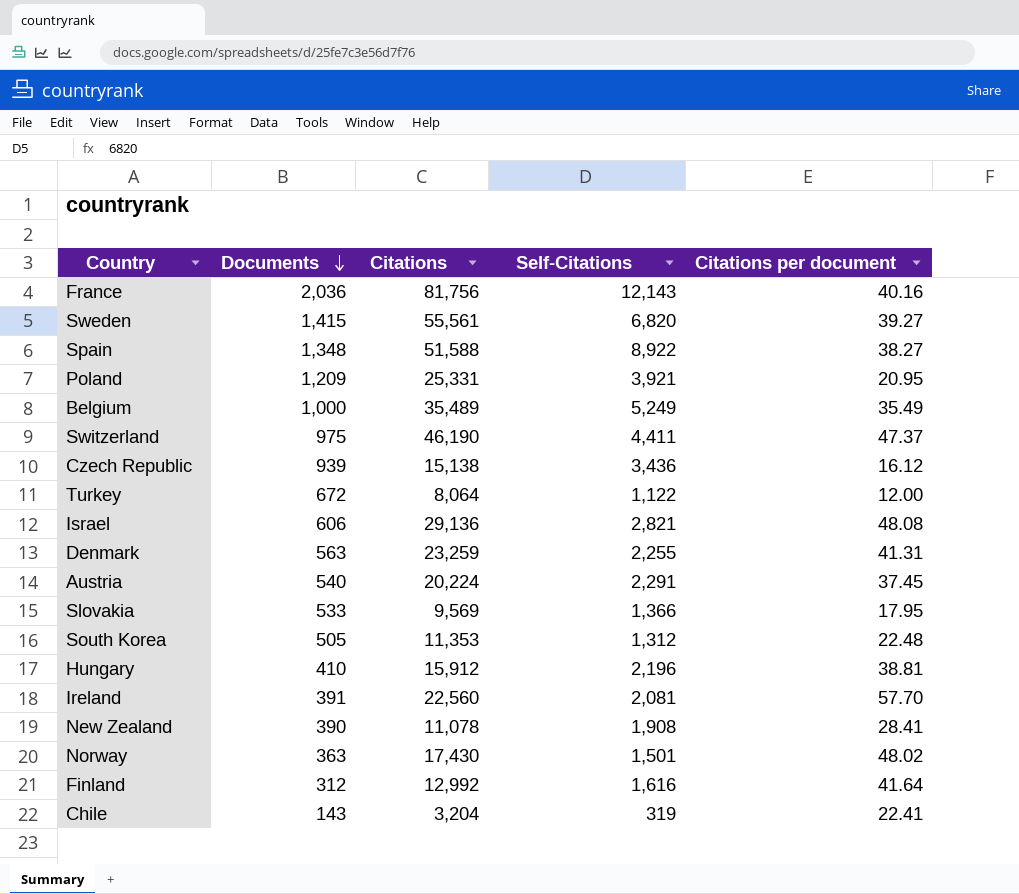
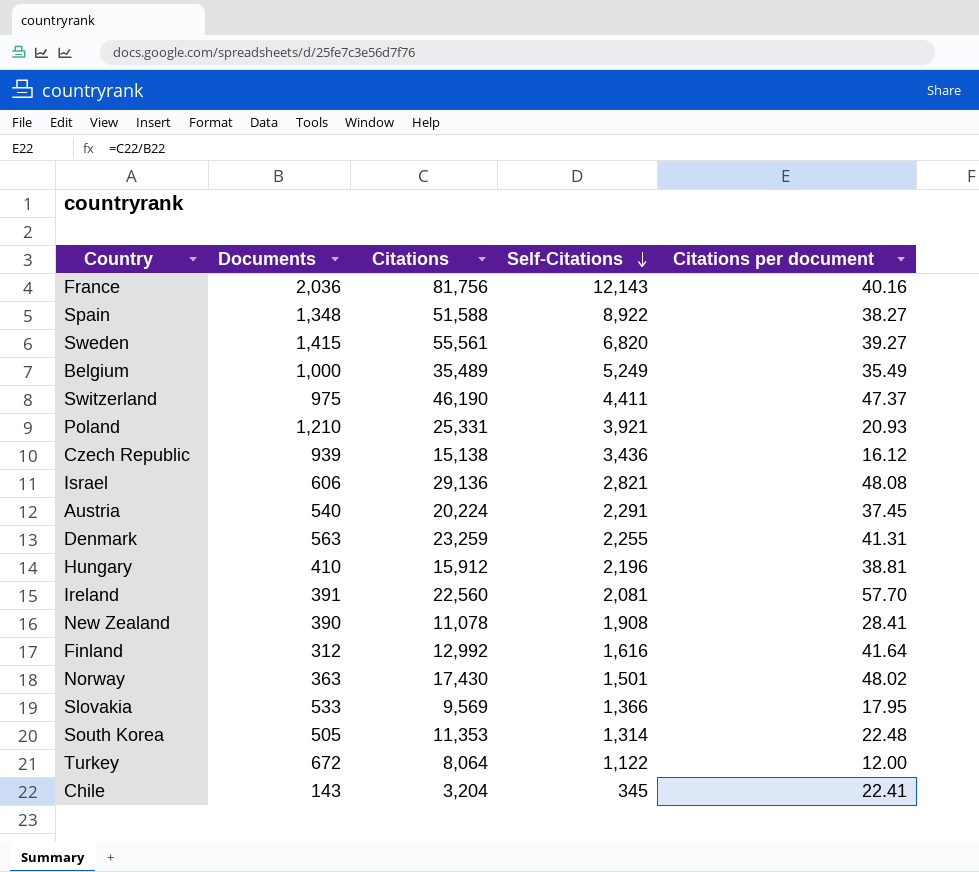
row order: Documents descending -> Self-Citations descending
Poland | Documents: 1,209 -> 1,210
Poland | Citations per document: 20.95 -> 20.93
South Korea | Self-Citations: 1,312 -> 1,314
Chile | Self-Citations: 319 -> 345

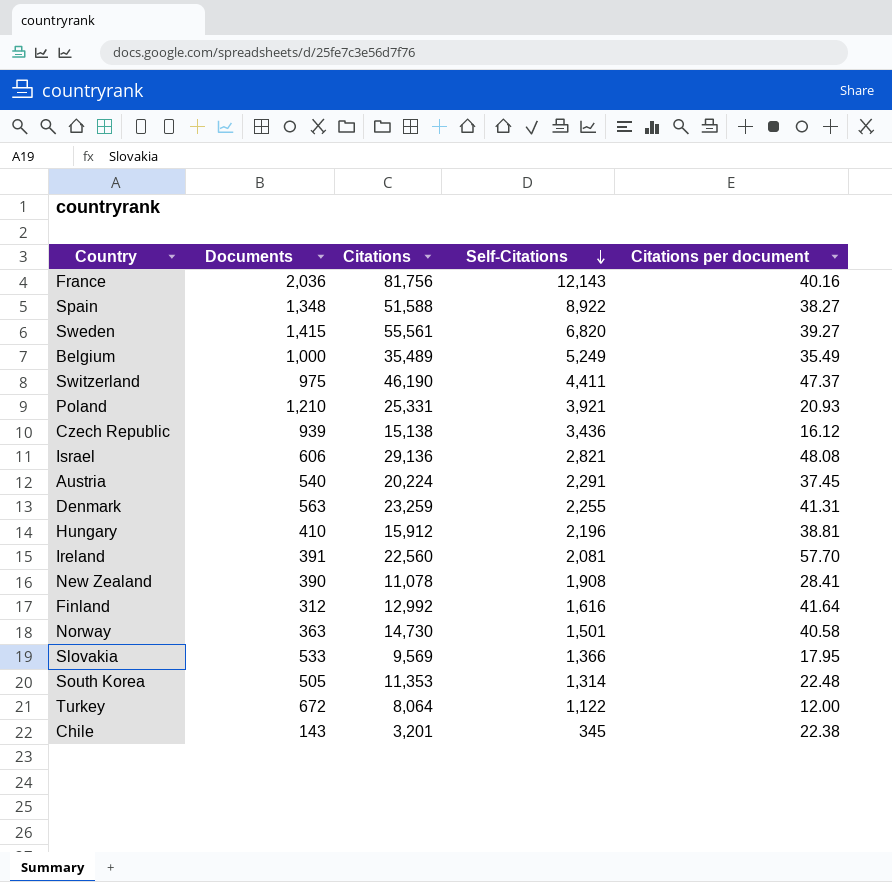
Norway | Citations: 17,430 -> 14,730
Norway | Citations per document: 48.02 -> 40.58
Chile | Citations: 3,204 -> 3,201
Chile | Citations per document: 22.41 -> 22.38

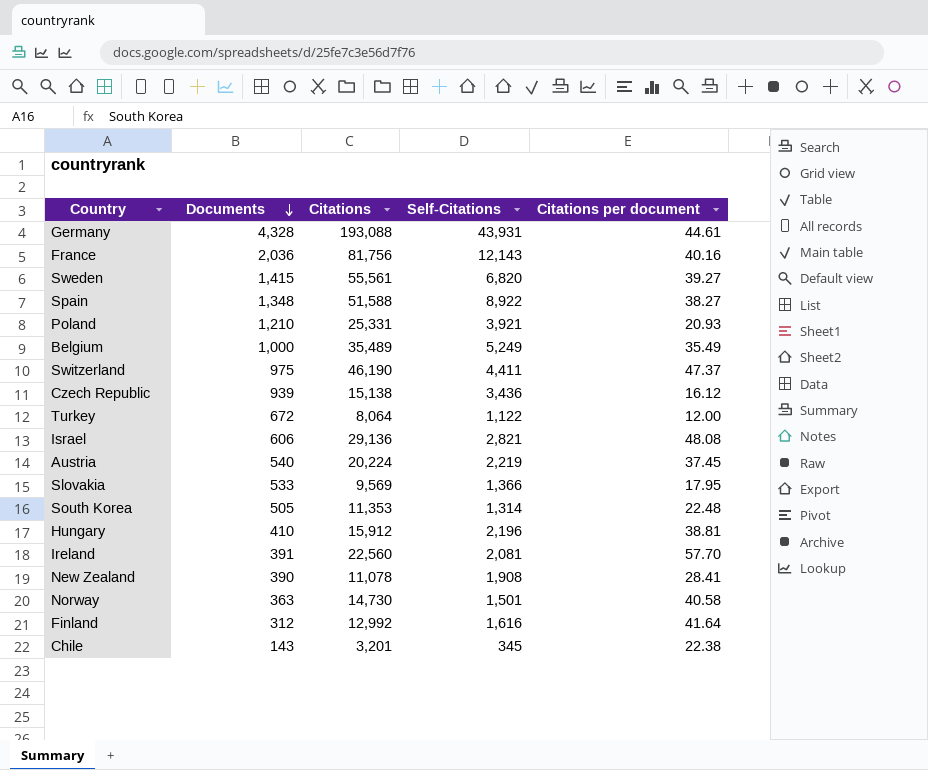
row order: Self-Citations descending -> Documents descending
row Denmark: 563 | 23,259 | 2,255 | 41.31 -> none
row Germany: none -> 4,328 | 193,088 | 43,931 | 44.61
Austria | Self-Citations: 2,291 -> 2,219

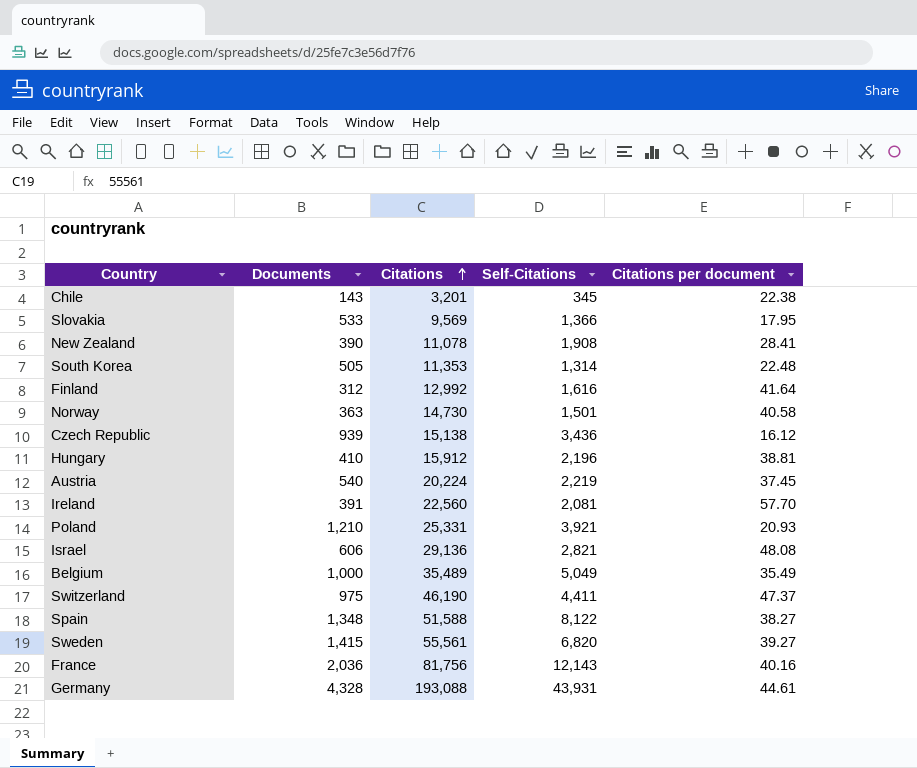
row order: Documents descending -> Citations ascending
row Turkey: 672 | 8,064 | 1,122 | 12.00 -> none
Belgium | Self-Citations: 5,249 -> 5,049
Spain | Self-Citations: 8,922 -> 8,122

